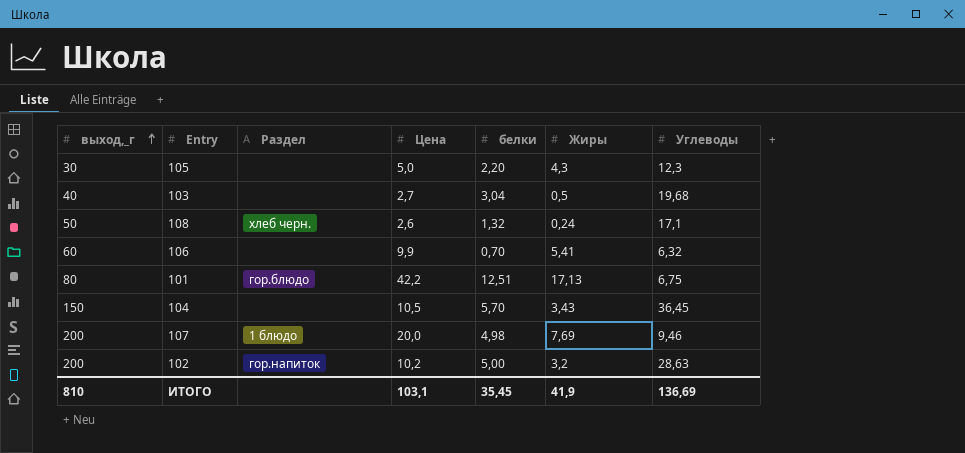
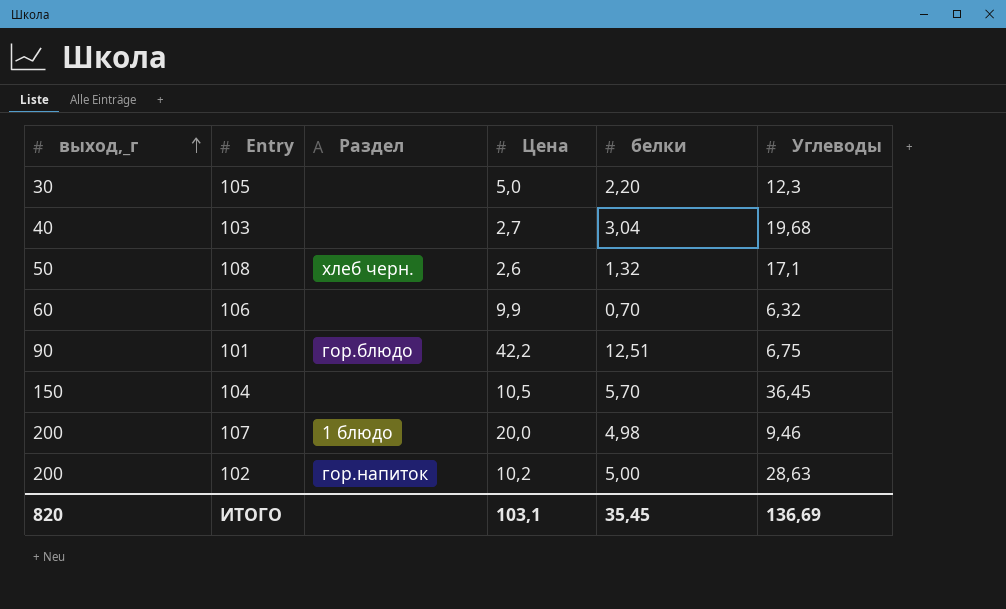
column Жиры | position: 6 -> none
101 | выход,_г: 80 -> 90
ИТОГО | выход,_г: 810 -> 820

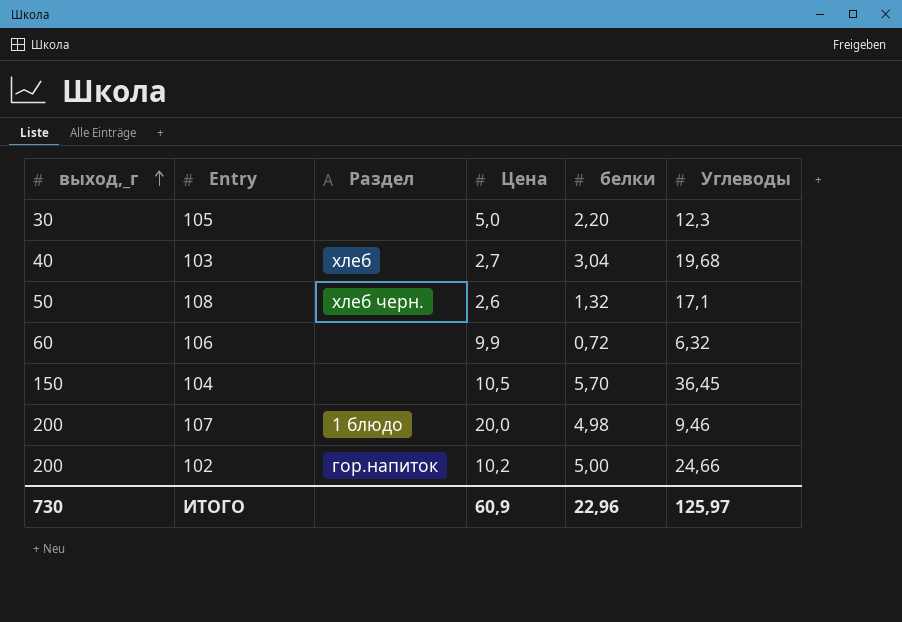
row 101: 90 | гор.блюдо | 42,2 | 12,51 | 6,75 -> none
103 | Раздел: none -> хлеб
106 | белки: 0,70 -> 0,72
102 | Углеводы: 28,63 -> 24,66
ИТОГО | выход,_г: 820 -> 730
ИТОГО | Цена: 103,1 -> 60,9
ИТОГО | белки: 35,45 -> 22,96
ИТОГО | Углеводы: 136,69 -> 125,97

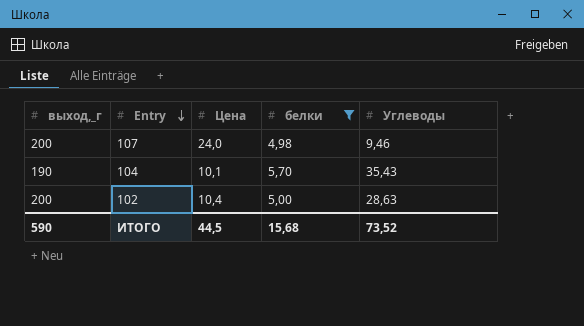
filter: none -> белки >= 4,98
row order: выход,_г ascending -> Entry descending
column Раздел | position: 3 -> none
107 | Цена: 20,0 -> 24,0
104 | выход,_г: 150 -> 190
104 | Цена: 10,5 -> 10,1
104 | Углеводы: 36,45 -> 35,43
102 | Цена: 10,2 -> 10,4
102 | Углеводы: 24,66 -> 28,63
ИТОГО | выход,_г: 730 -> 590
ИТОГО | Цена: 60,9 -> 44,5
ИТОГО | белки: 22,96 -> 15,68
ИТОГО | Углеводы: 125,97 -> 73,52

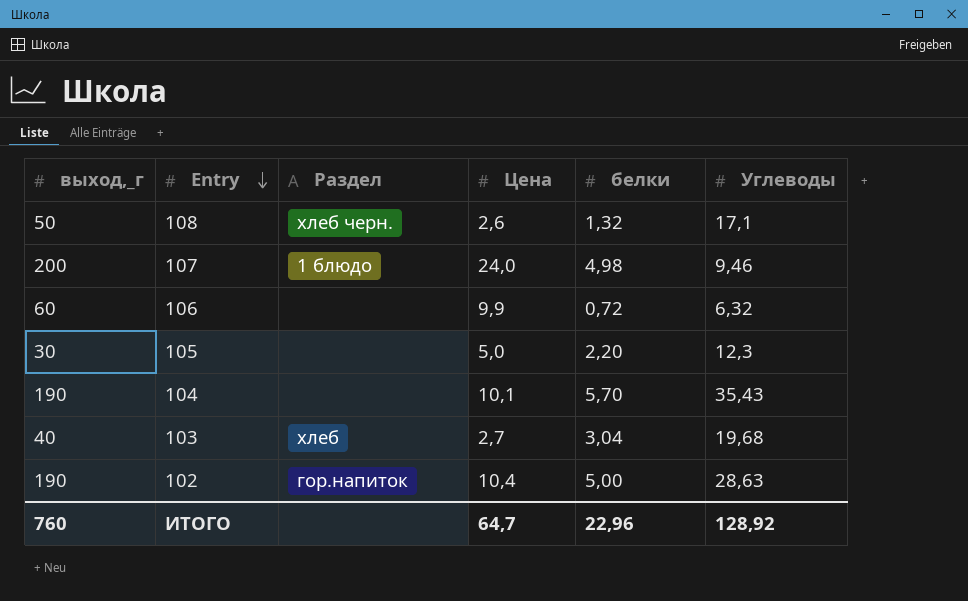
filter: белки >= 4,98 -> none
column Раздел | position: none -> 3
102 | выход,_г: 200 -> 190
ИТОГО | выход,_г: 590 -> 760
ИТОГО | Цена: 44,5 -> 64,7
ИТОГО | белки: 15,68 -> 22,96
ИТОГО | Углеводы: 73,52 -> 128,92

